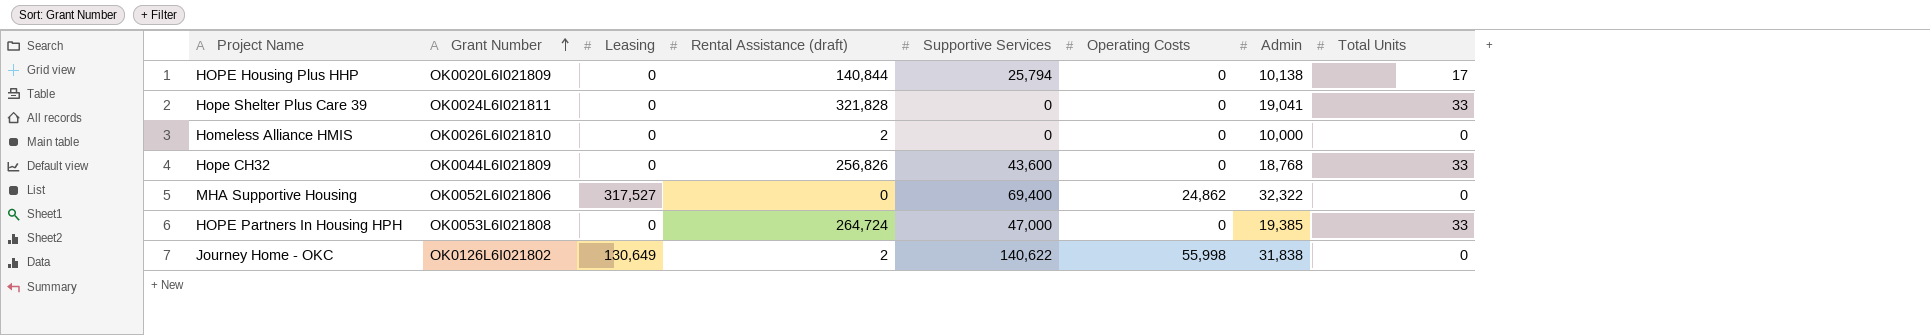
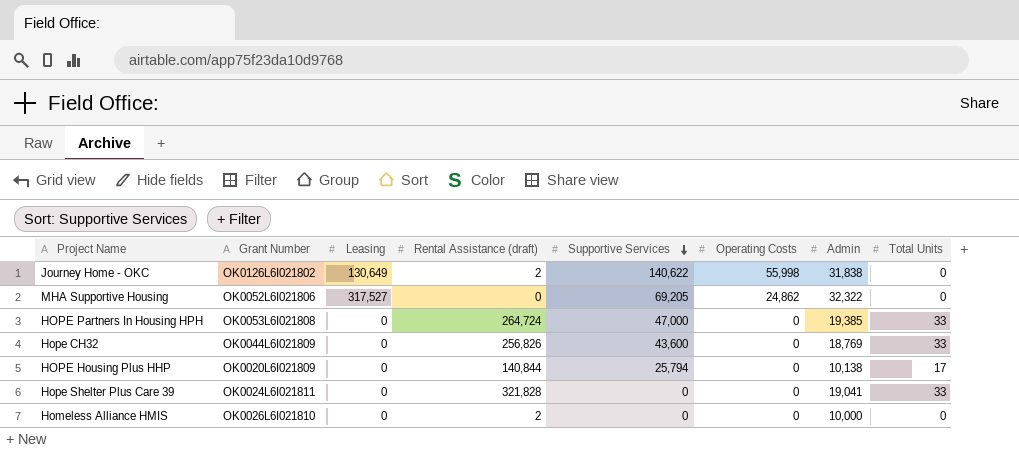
row order: Grant Number ascending -> Supportive Services descending
MHA Supportive Housing | Supportive Services: 69,400 -> 69,205
Hope CH32 | Admin: 18,768 -> 18,769

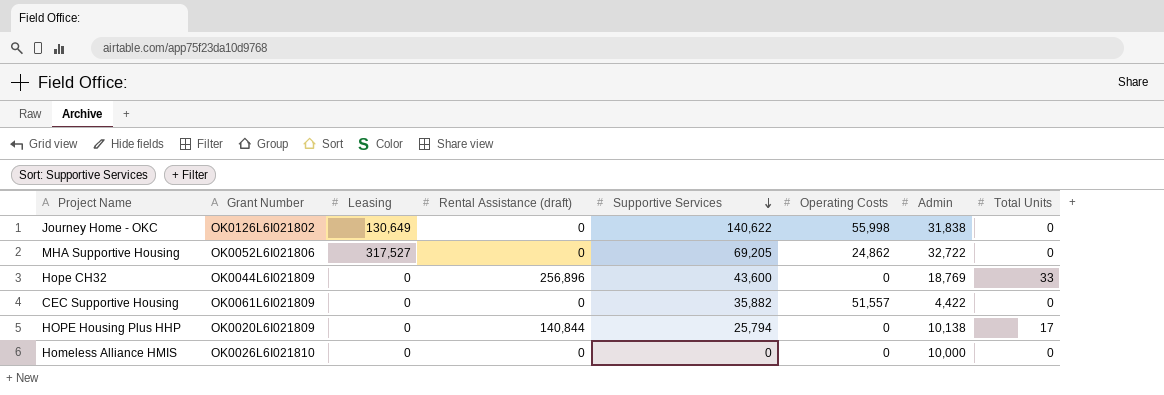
row HOPE Partners In Housing HPH: OK0053L6I021808 | 0 | 264,724 | 47,000 | 0 | 19,385 | 33 -> none
row Hope Shelter Plus Care 39: OK0024L6I021811 | 0 | 321,828 | 0 | 0 | 19,041 | 33 -> none
Journey Home - OKC | Rental Assistance (draft): 2 -> 0
MHA Supportive Housing | Admin: 32,322 -> 32,722
Hope CH32 | Rental Assistance (draft): 256,826 -> 256,896
row CEC Supportive Housing: none -> OK0061L6I021809 | 0 | 0 | 35,882 | 51,557 | 4,422 | 0
Homeless Alliance HMIS | Rental Assistance (draft): 2 -> 0

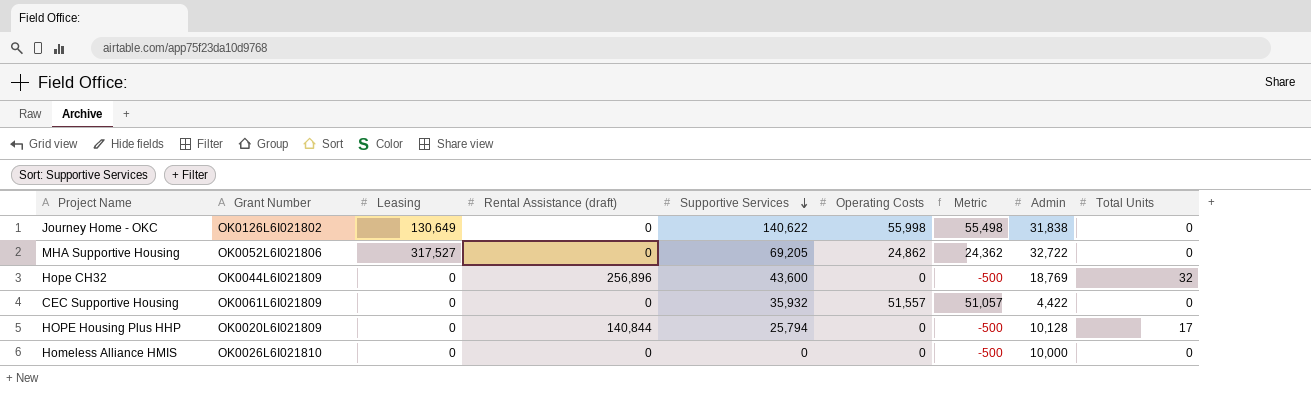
column Metric | formula: none -> [Operating Costs] - 500
Hope CH32 | Total Units: 33 -> 32
CEC Supportive Housing | Supportive Services: 35,882 -> 35,932
HOPE Housing Plus HHP | Admin: 10,138 -> 10,128

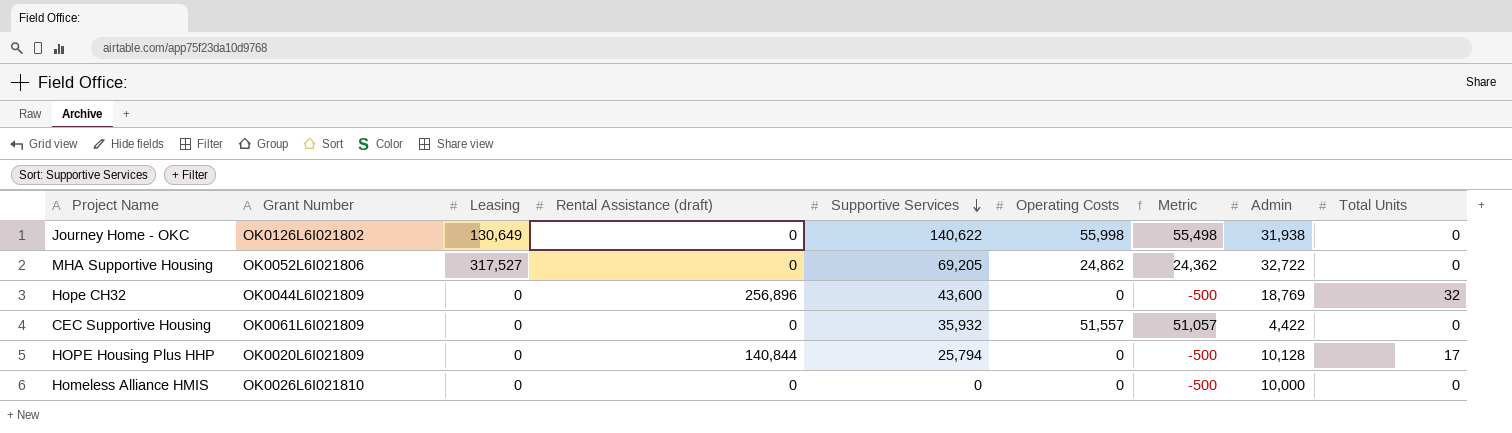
Journey Home - OKC | Admin: 31,838 -> 31,938

